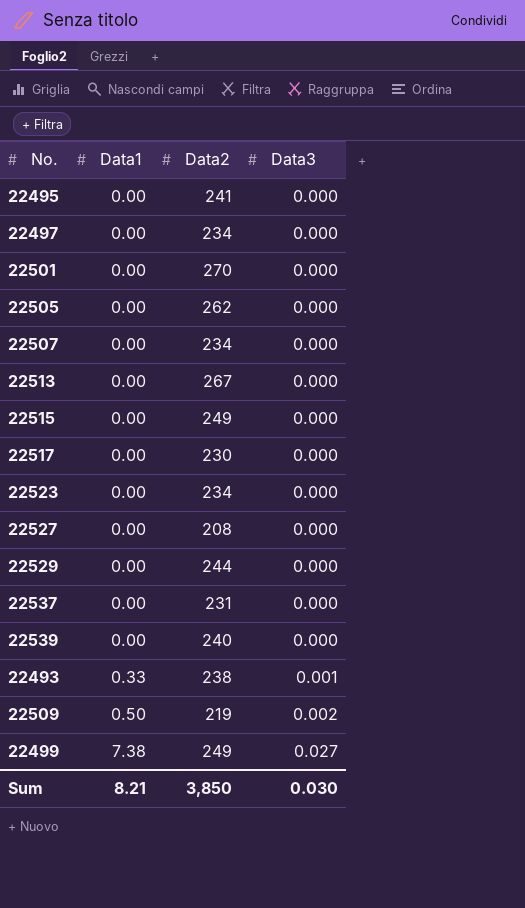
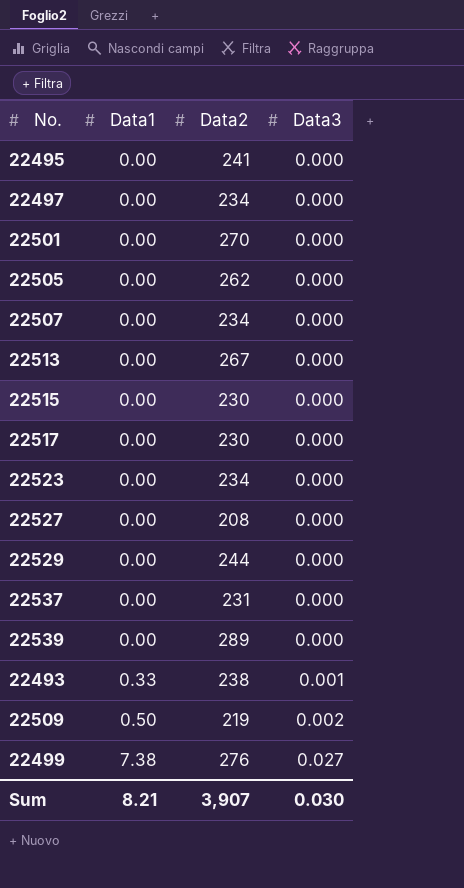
22515 | Data2: 249 -> 230
22539 | Data2: 240 -> 289
22499 | Data2: 249 -> 276
Sum | Data2: 3,850 -> 3,907

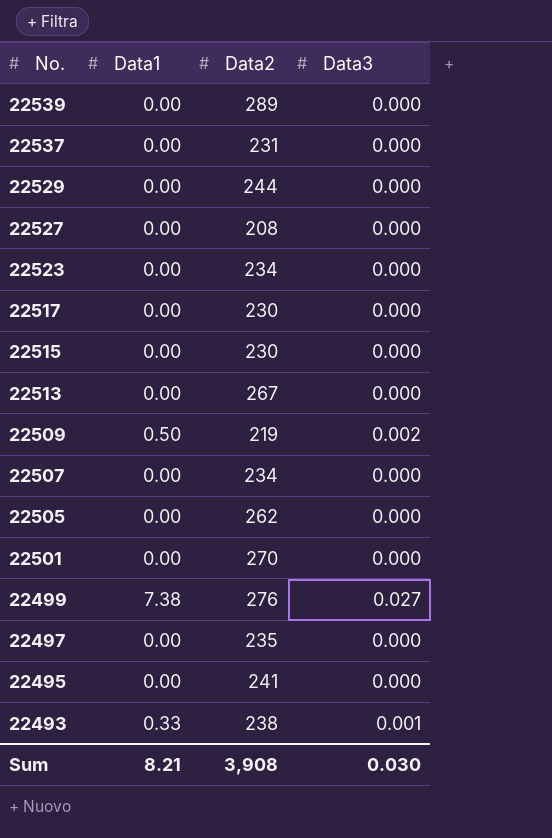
row order: Data1 ascending -> No. descending
22497 | Data2: 234 -> 235
Sum | Data2: 3,907 -> 3,908

